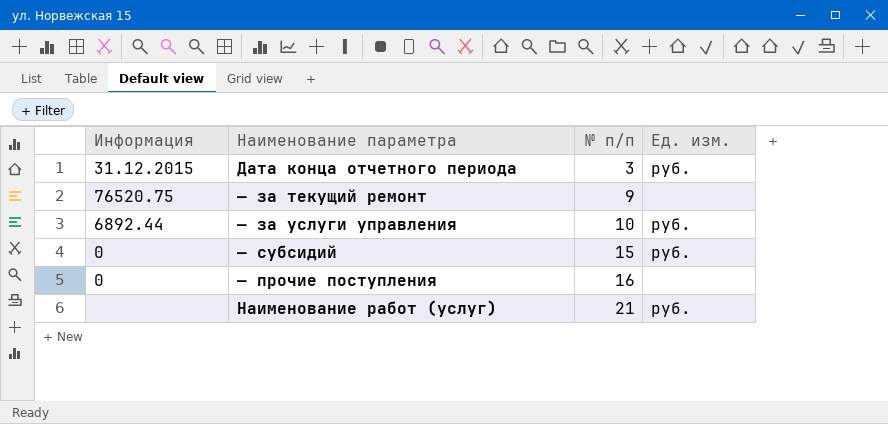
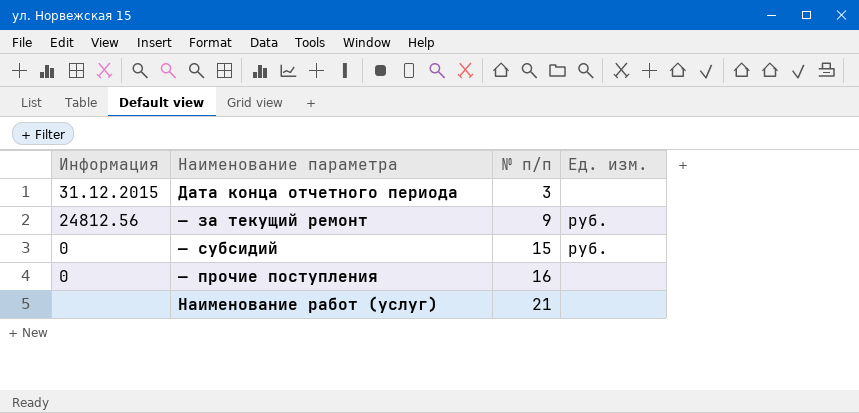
row — за услуги управления: 6892.44 | 10 | руб. -> none
Дата конца отчетного периода | Ед. изм.: руб. -> none
— за текущий ремонт | Информация: 76520.75 -> 24812.56
— за текущий ремонт | Ед. изм.: none -> руб.
Наименование работ (услуг) | Ед. изм.: руб. -> none

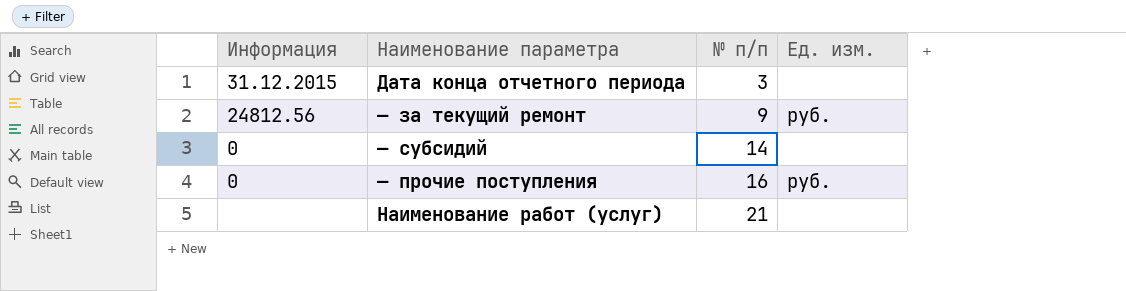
— субсидий | № п/п: 15 -> 14
— субсидий | Ед. изм.: руб. -> none
— прочие поступления | Ед. изм.: none -> руб.

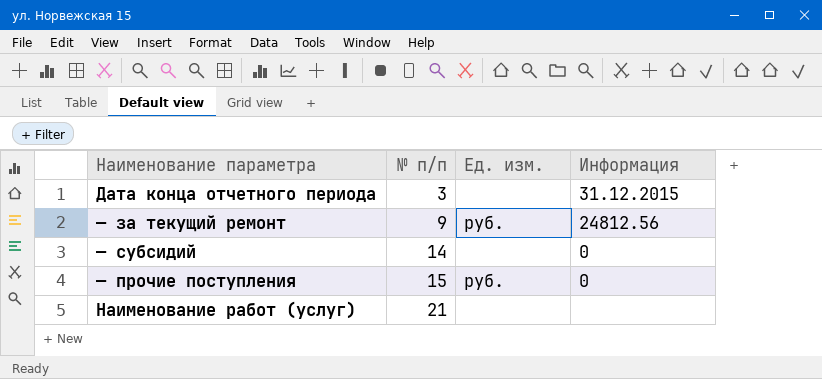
column Информация | position: 1 -> 4
— прочие поступления | № п/п: 16 -> 15

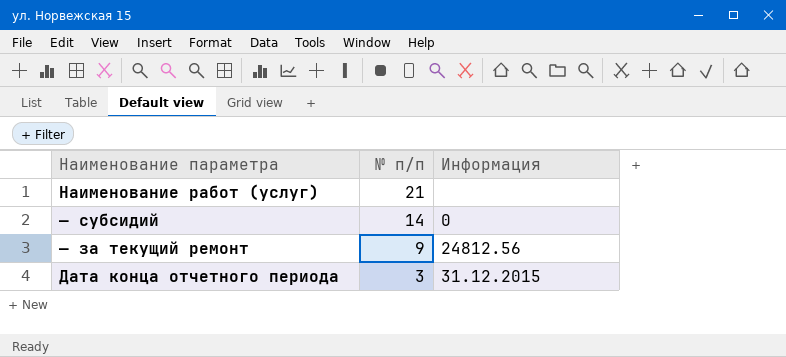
row order: № п/п ascending -> № п/п descending
column Ед. изм. | position: 3 -> none
row — прочие поступления: 15 | руб. | 0 -> none

